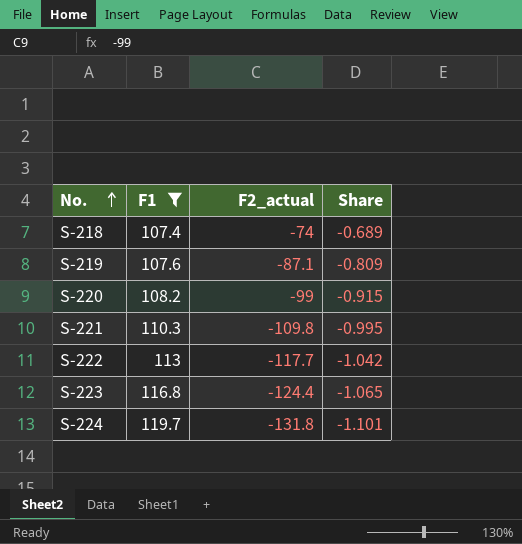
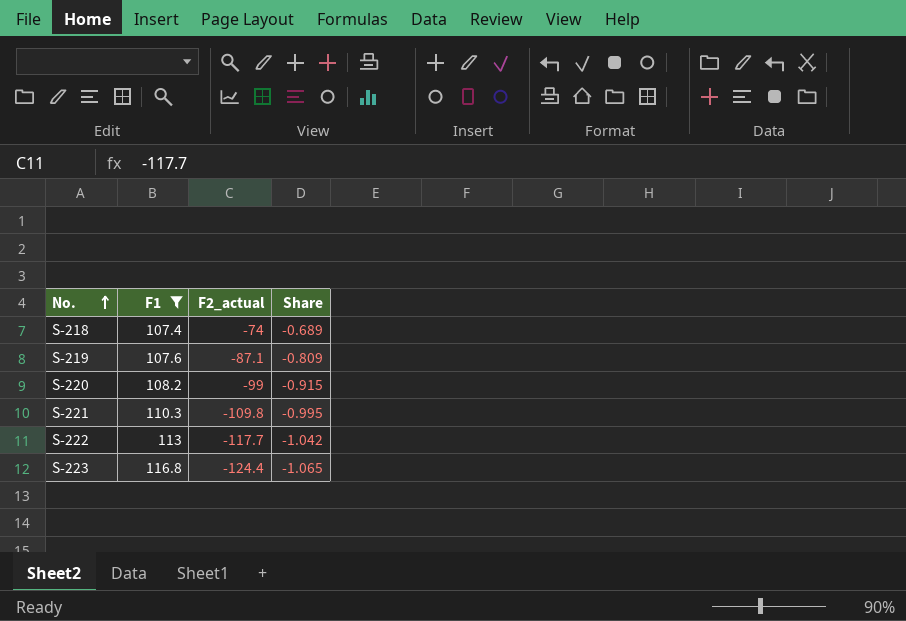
row S-224: 119.7 | -131.8 | -1.101 -> none

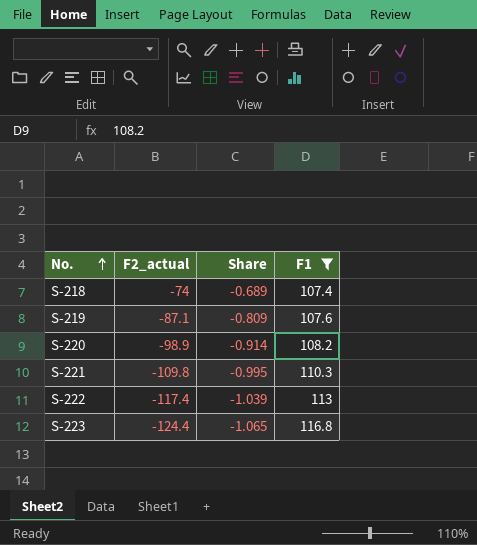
column F1 | position: 2 -> 4
S-220 | F2_actual: -99 -> -98.9
S-220 | Share: -0.915 -> -0.914
S-222 | F2_actual: -117.7 -> -117.4
S-222 | Share: -1.042 -> -1.039

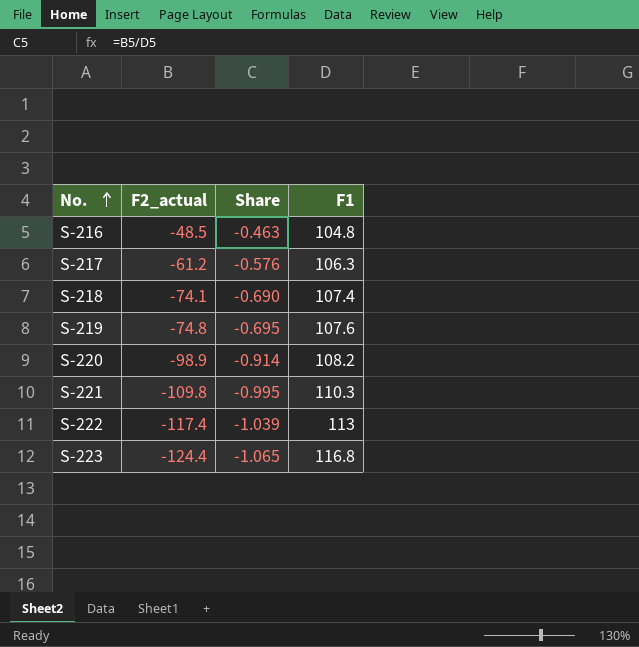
filter: F1 >= 107.4 -> none
S-218 | F2_actual: -74 -> -74.1
S-218 | Share: -0.689 -> -0.690
S-219 | F2_actual: -87.1 -> -74.8
S-219 | Share: -0.809 -> -0.695

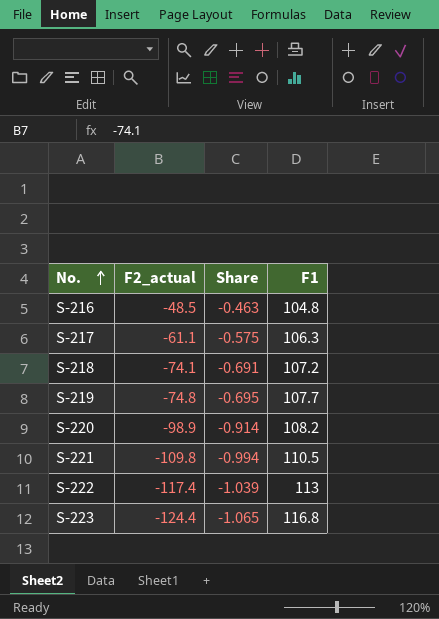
S-217 | F2_actual: -61.2 -> -61.1
S-217 | Share: -0.576 -> -0.575
S-218 | Share: -0.690 -> -0.691
S-218 | F1: 107.4 -> 107.2
S-219 | F1: 107.6 -> 107.7
S-221 | Share: -0.995 -> -0.994
S-221 | F1: 110.3 -> 110.5

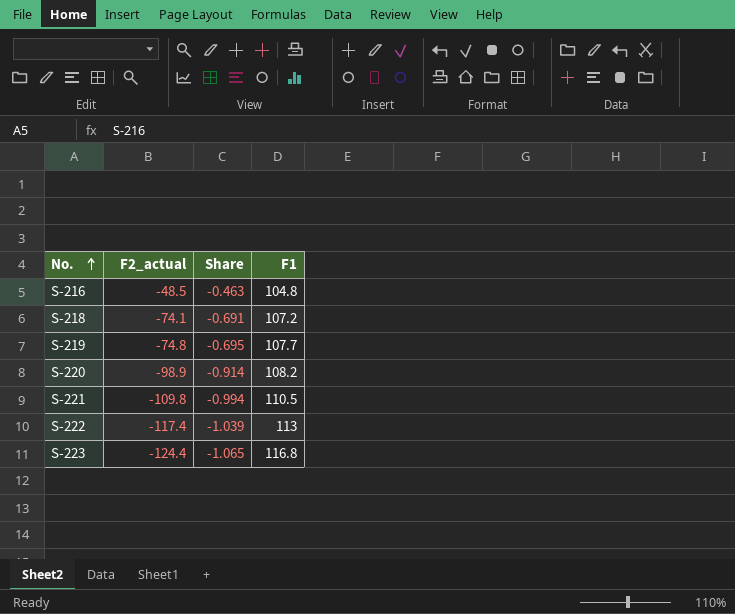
row S-217: -61.1 | -0.575 | 106.3 -> none

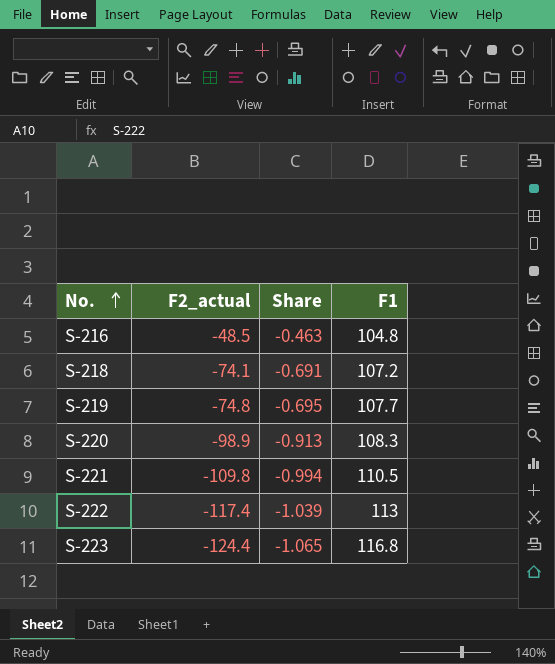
S-220 | Share: -0.914 -> -0.913
S-220 | F1: 108.2 -> 108.3

